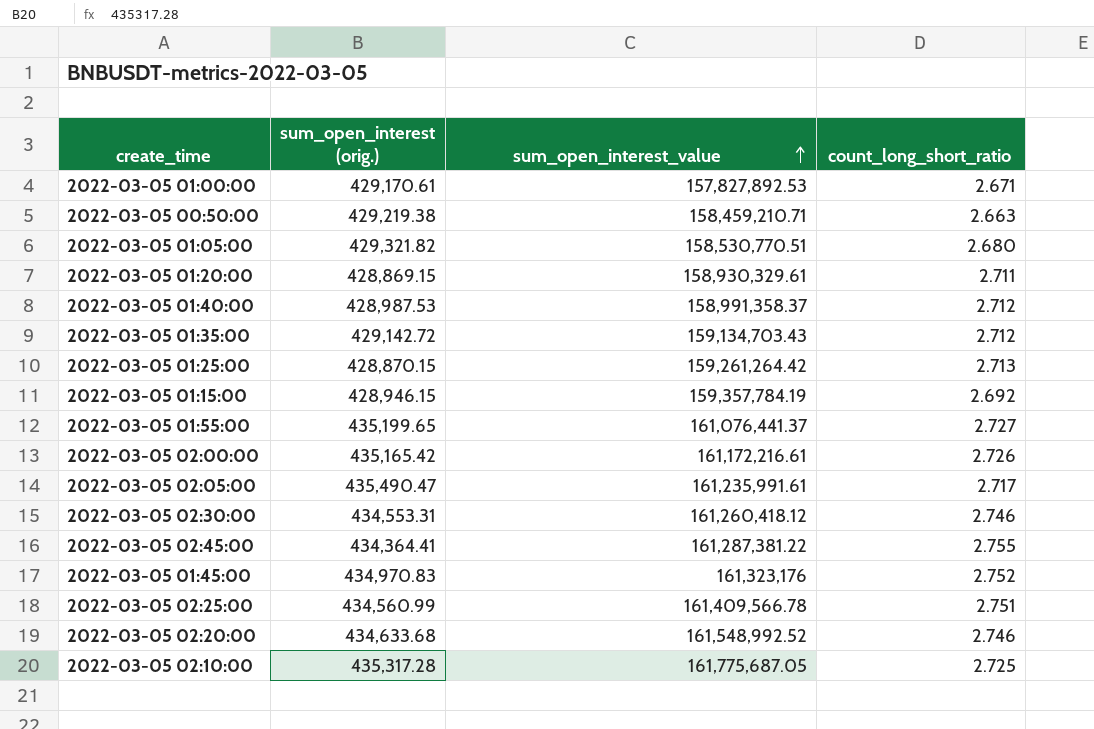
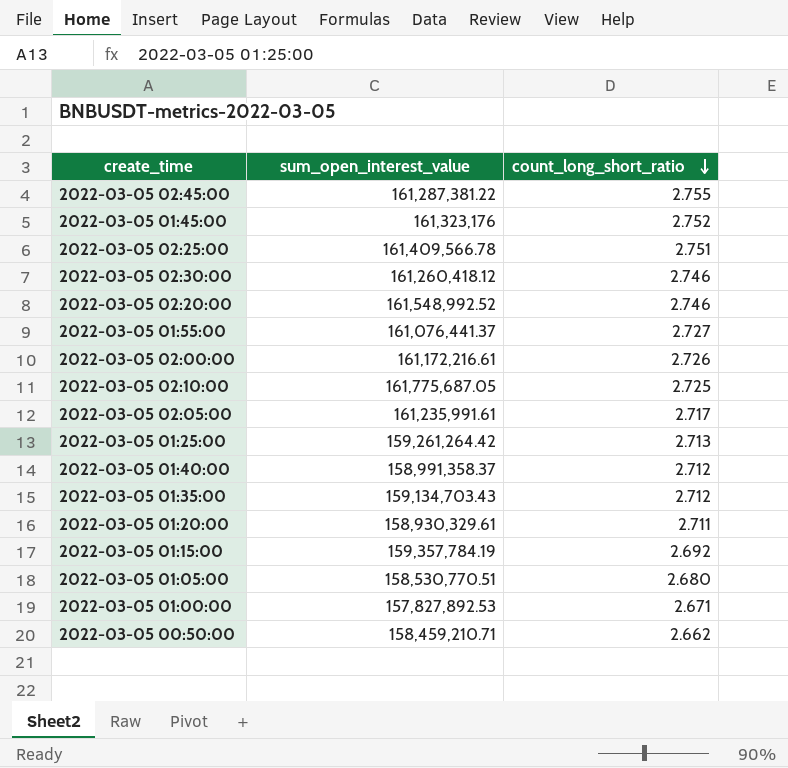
row order: sum_open_interest_value ascending -> count_long_short_ratio descending
column sum_open_interest (orig.) | position: 2 -> none
2022-03-05 00:50:00 | count_long_short_ratio: 2.663 -> 2.662

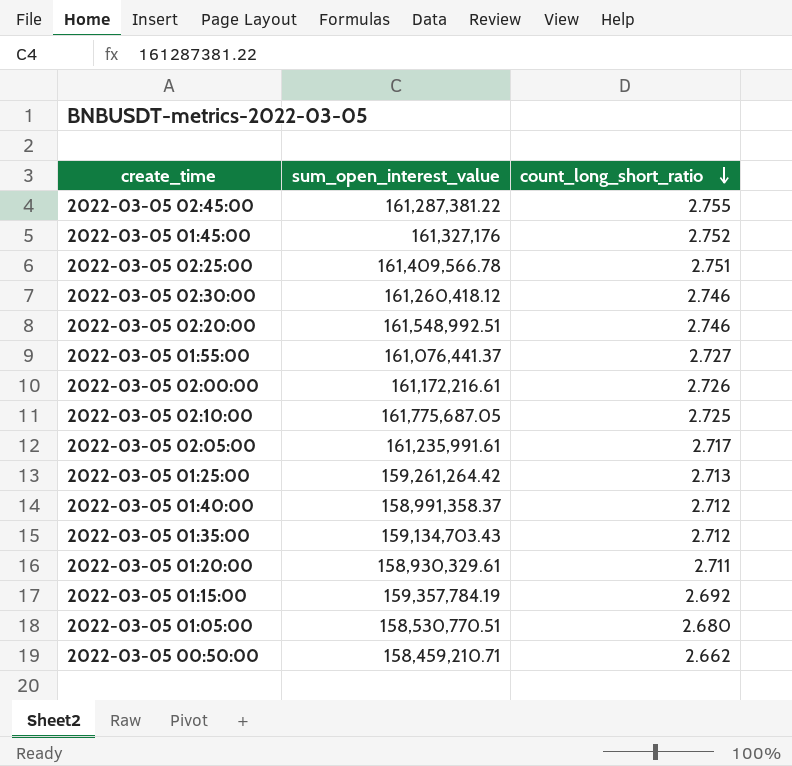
row 2022-03-05 01:00:00: 157,827,892.53 | 2.671 -> none
2022-03-05 01:45:00 | sum_open_interest_value: 161,323,176 -> 161,327,176
2022-03-05 02:20:00 | sum_open_interest_value: 161,548,992.52 -> 161,548,992.51

